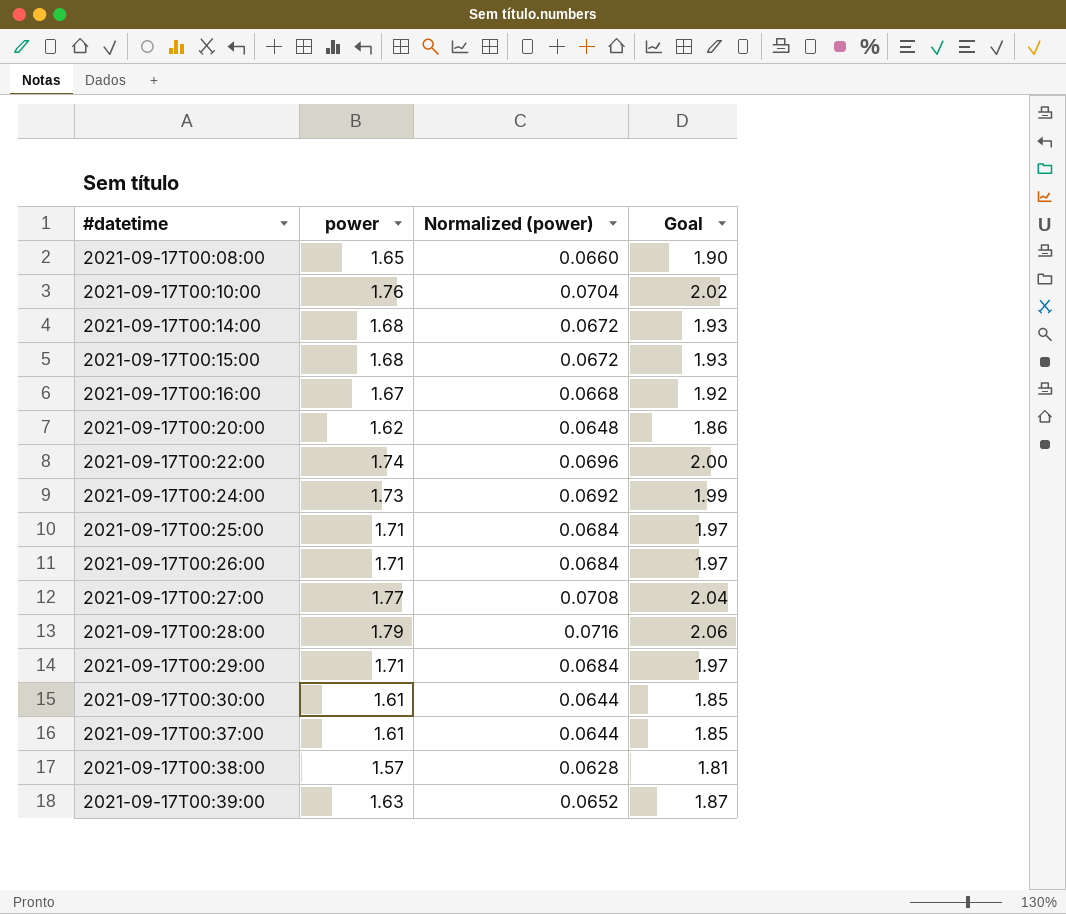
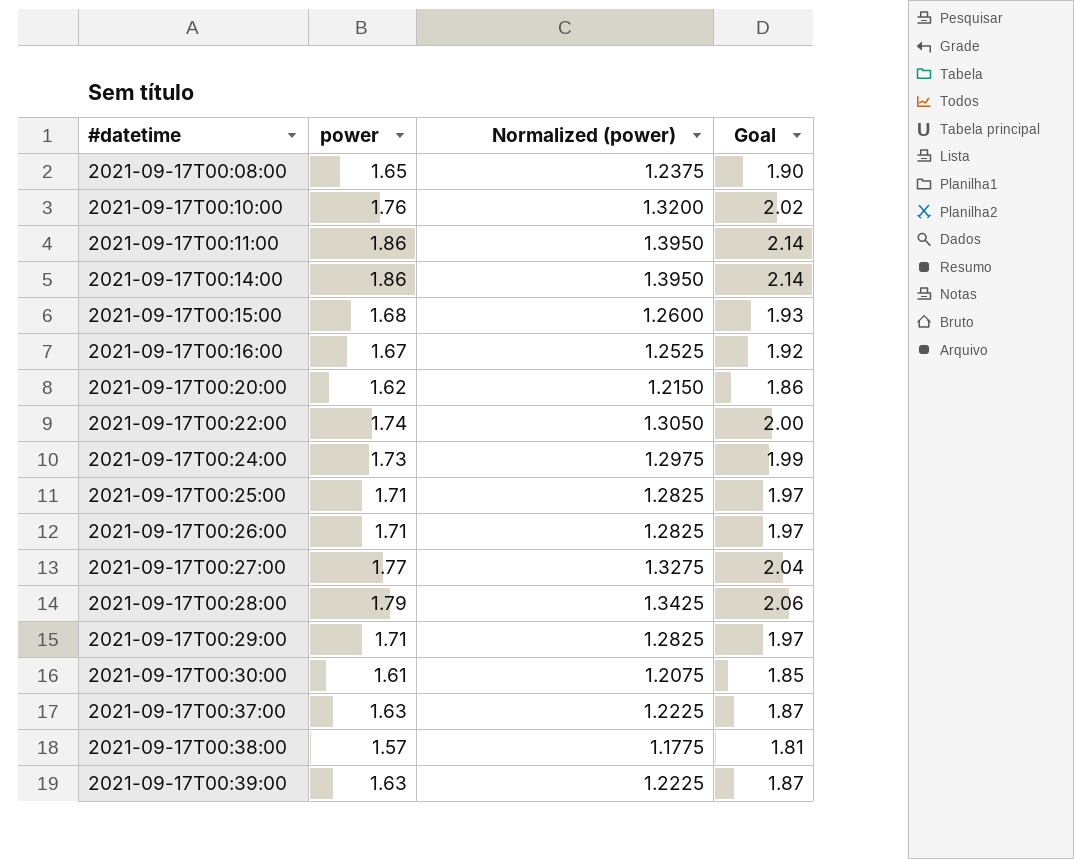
column Normalized (power) | formula: [power] * 0.04 -> [power] * 0.75
row 2021-09-17T00:11:00: none -> 1.86 | 1.3950 | 2.14
2021-09-17T00:14:00 | power: 1.68 -> 1.86
2021-09-17T00:14:00 | Goal: 1.93 -> 2.14
2021-09-17T00:37:00 | power: 1.61 -> 1.63
2021-09-17T00:37:00 | Goal: 1.85 -> 1.87

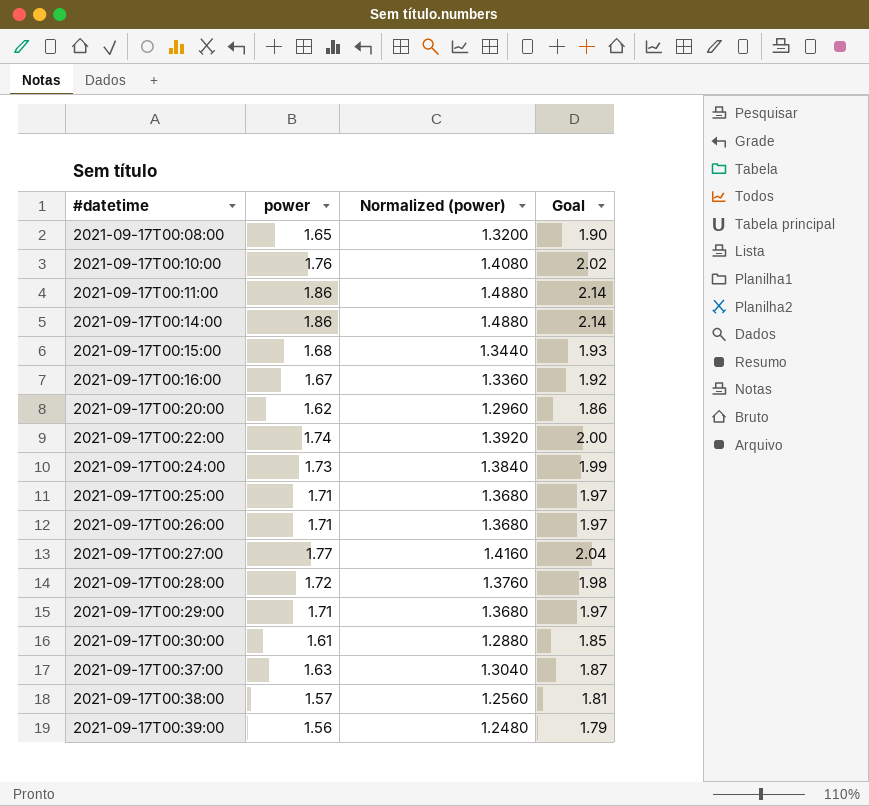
column Normalized (power) | formula: [power] * 0.75 -> [power] * 0.8
2021-09-17T00:28:00 | power: 1.79 -> 1.72
2021-09-17T00:28:00 | Goal: 2.06 -> 1.98
2021-09-17T00:39:00 | power: 1.63 -> 1.56
2021-09-17T00:39:00 | Goal: 1.87 -> 1.79

